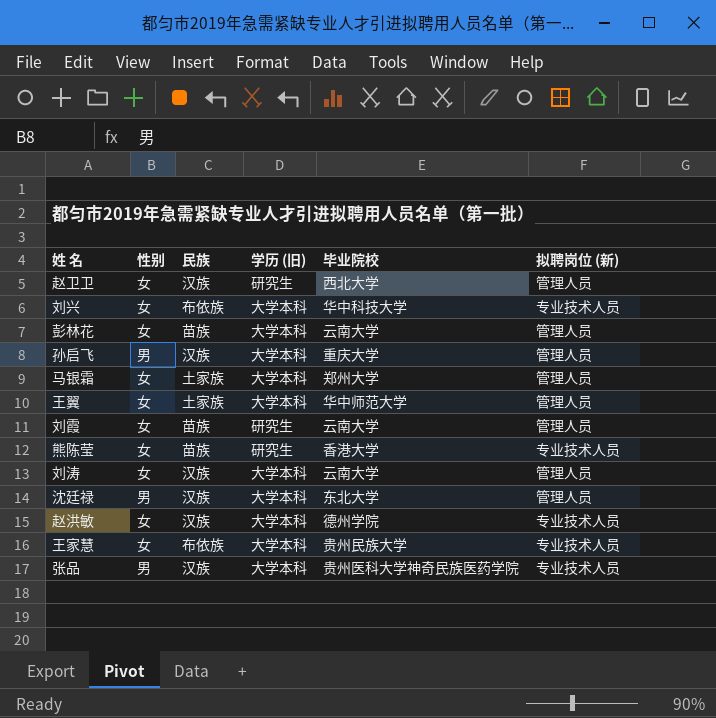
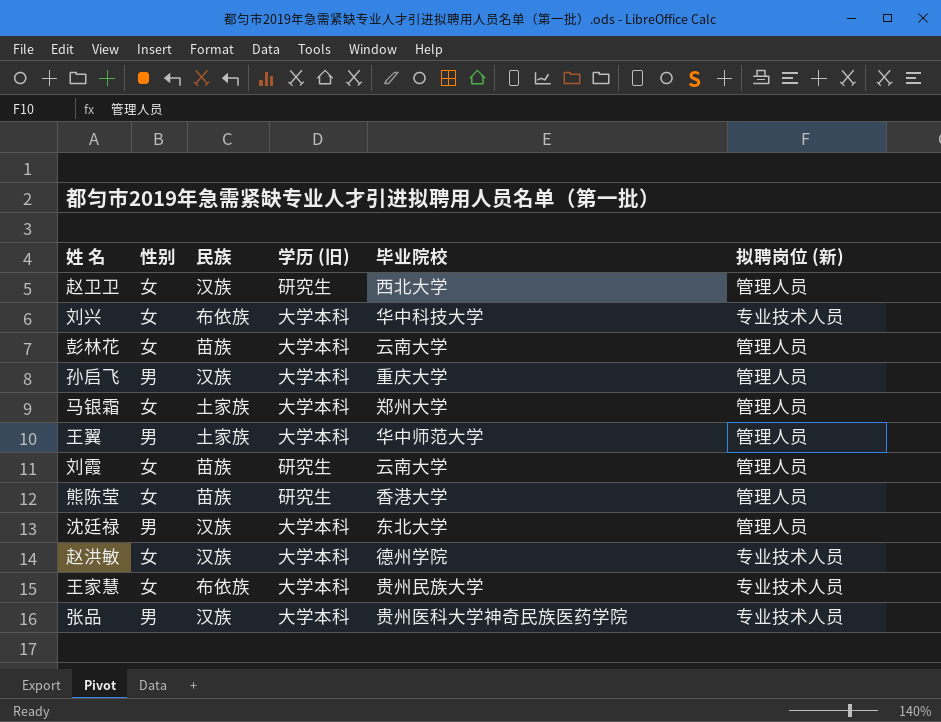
row 刘涛: 女 | 汉族 | 大学本科 | 云南大学 | 管理人员 -> none
王翼 | 性别: 女 -> 男
熊陈莹 | 拟聘岗位 (新): 专业技术人员 -> 管理人员

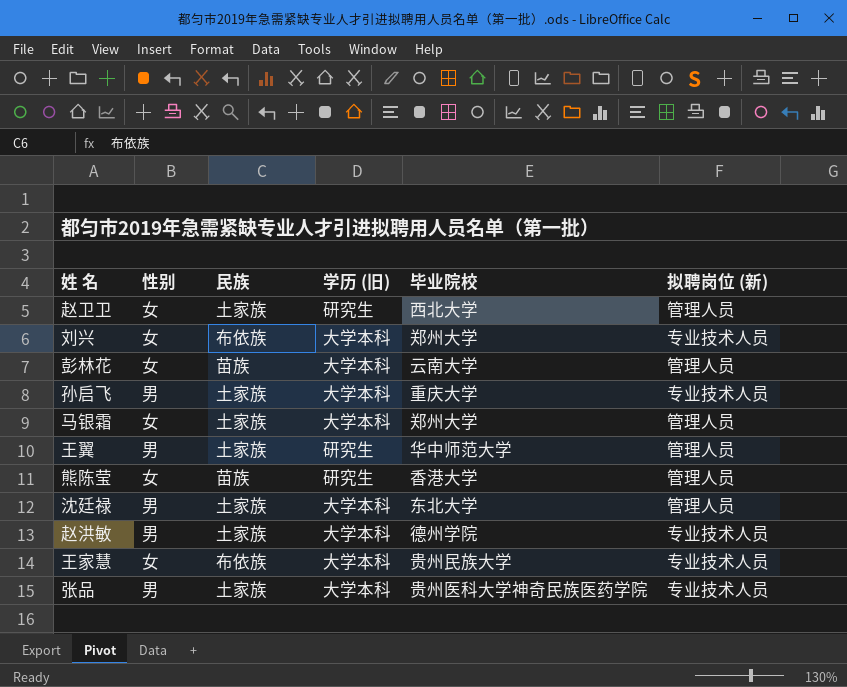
row 刘霞: 女 | 苗族 | 研究生 | 云南大学 | 管理人员 -> none
赵卫卫 | 民族: 汉族 -> 土家族
刘兴 | 毕业院校: 华中科技大学 -> 郑州大学
孙启飞 | 民族: 汉族 -> 土家族
孙启飞 | 拟聘岗位 (新): 管理人员 -> 专业技术人员
王翼 | 学历 (旧): 大学本科 -> 研究生
沈廷禄 | 民族: 汉族 -> 土家族
赵洪敏 | 性别: 女 -> 男
赵洪敏 | 民族: 汉族 -> 土家族
张品 | 民族: 汉族 -> 土家族

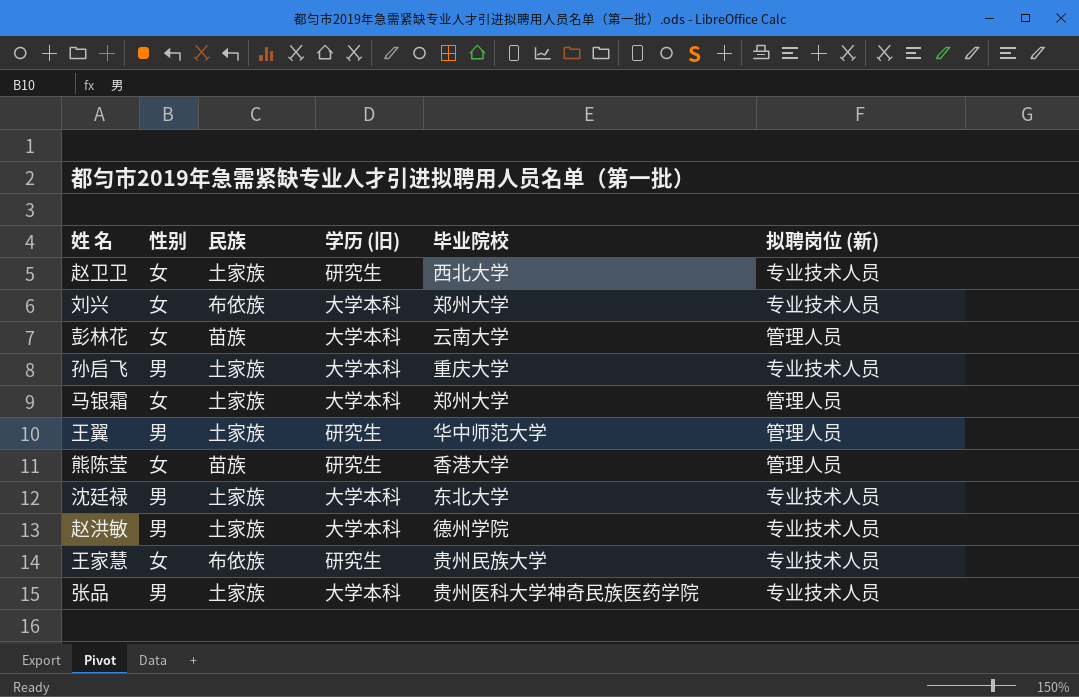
赵卫卫 | 拟聘岗位 (新): 管理人员 -> 专业技术人员
沈廷禄 | 拟聘岗位 (新): 管理人员 -> 专业技术人员
王家慧 | 学历 (旧): 大学本科 -> 研究生

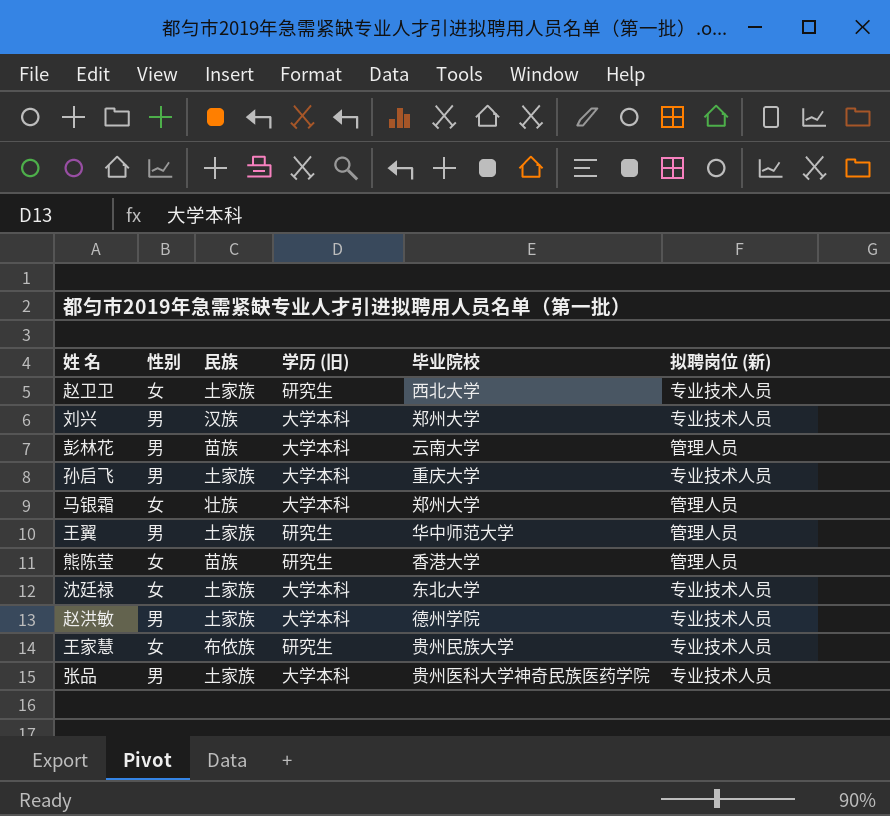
刘兴 | 性别: 女 -> 男
刘兴 | 民族: 布依族 -> 汉族
彭林花 | 性别: 女 -> 男
马银霜 | 民族: 土家族 -> 壮族
沈廷禄 | 性别: 男 -> 女

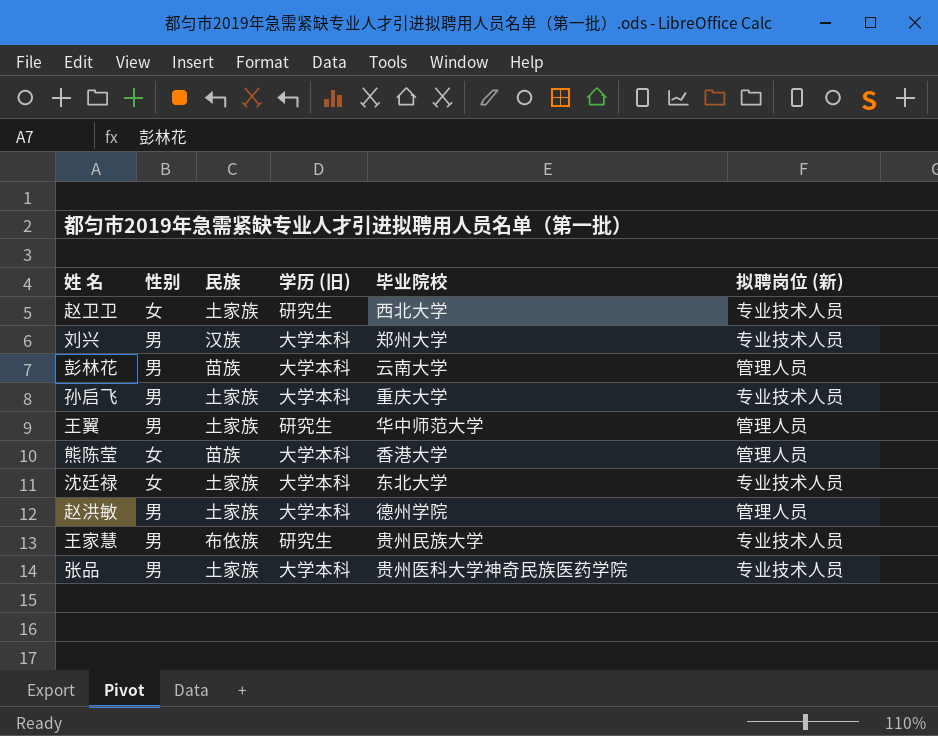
row 马银霜: 女 | 壮族 | 大学本科 | 郑州大学 | 管理人员 -> none
熊陈莹 | 学历 (旧): 研究生 -> 大学本科
赵洪敏 | 拟聘岗位 (新): 专业技术人员 -> 管理人员
王家慧 | 性别: 女 -> 男

